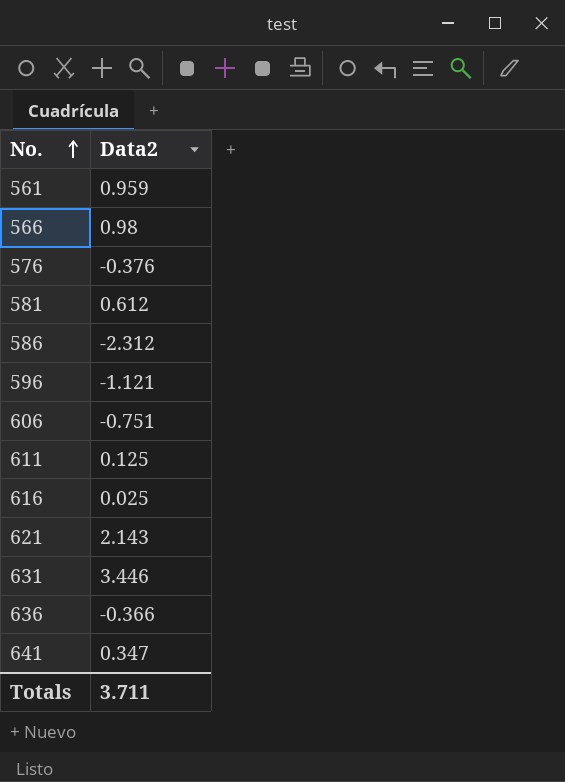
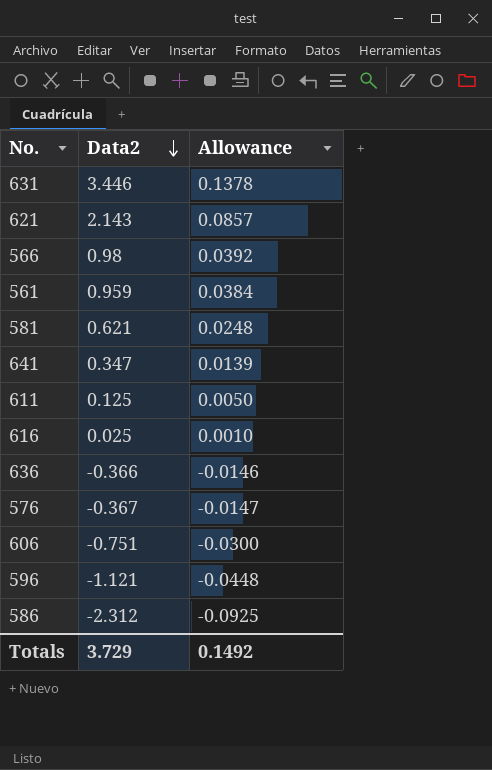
row order: No. ascending -> Data2 descending
column Allowance | formula: none -> [Data2] * 0.04
581 | Data2: 0.612 -> 0.621
576 | Data2: -0.376 -> -0.367
Totals | Data2: 3.711 -> 3.729

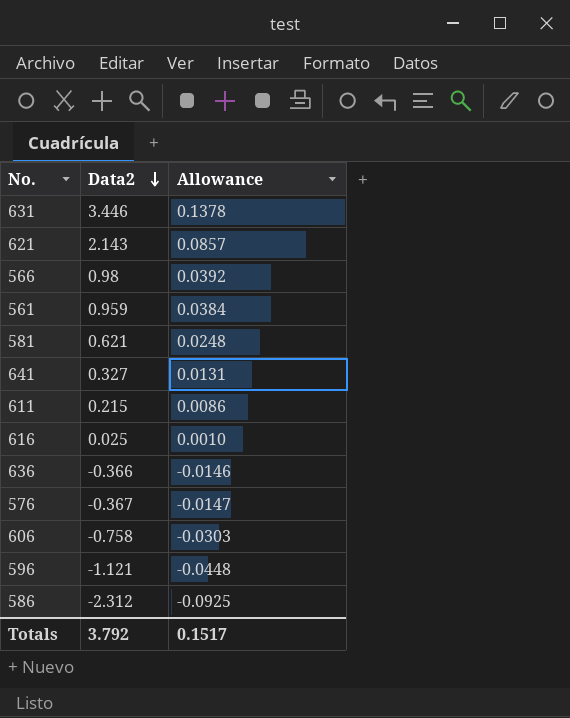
641 | Data2: 0.347 -> 0.327
641 | Allowance: 0.0139 -> 0.0131
611 | Data2: 0.125 -> 0.215
611 | Allowance: 0.0050 -> 0.0086
606 | Data2: -0.751 -> -0.758
606 | Allowance: -0.0300 -> -0.0303
Totals | Data2: 3.729 -> 3.792
Totals | Allowance: 0.1492 -> 0.1517

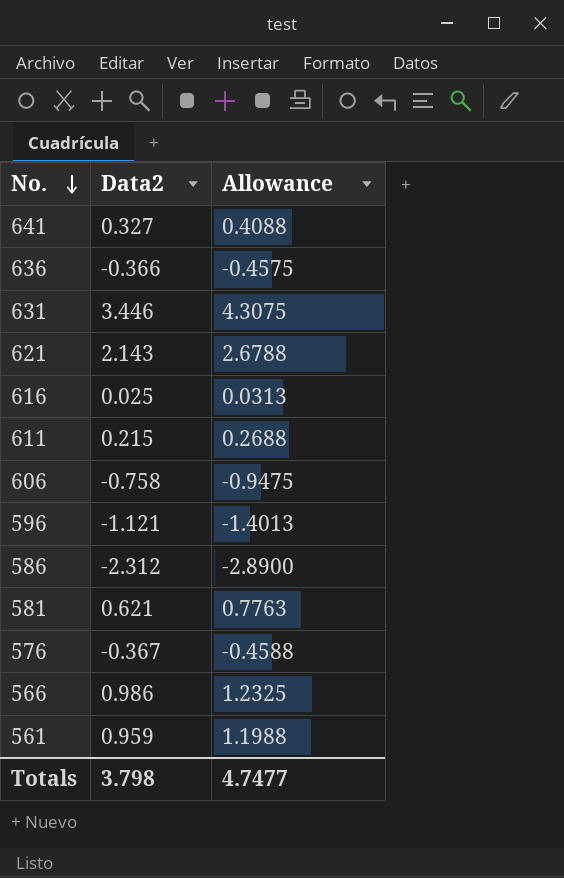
row order: Data2 descending -> No. descending
column Allowance | formula: [Data2] * 0.04 -> [Data2] * 1.25
566 | Data2: 0.98 -> 0.986
Totals | Data2: 3.792 -> 3.798
Totals | Allowance: 0.1517 -> 4.7477

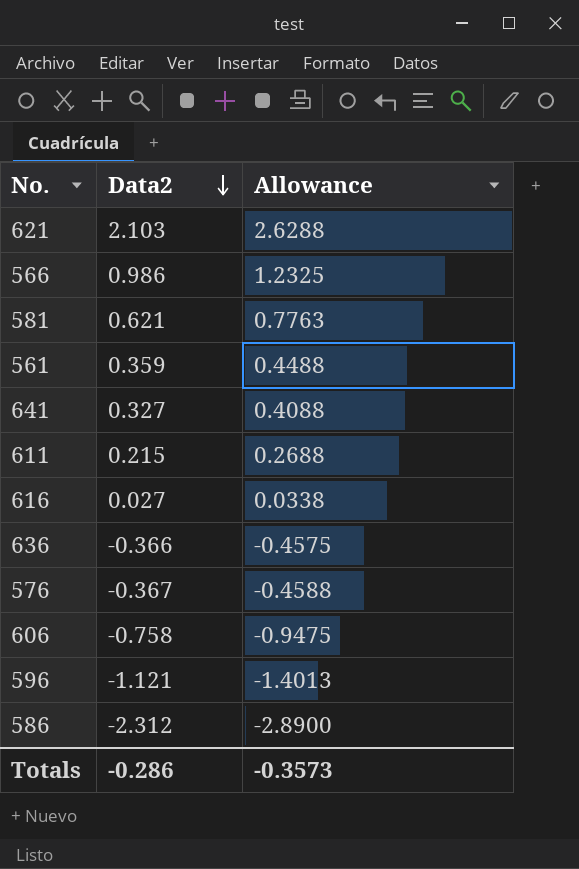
row order: No. descending -> Data2 descending
row 631: 3.446 | 4.3075 -> none
621 | Data2: 2.143 -> 2.103
621 | Allowance: 2.6788 -> 2.6288
561 | Data2: 0.959 -> 0.359
561 | Allowance: 1.1988 -> 0.4488
616 | Data2: 0.025 -> 0.027
616 | Allowance: 0.0313 -> 0.0338
Totals | Data2: 3.798 -> -0.286
Totals | Allowance: 4.7477 -> -0.3573

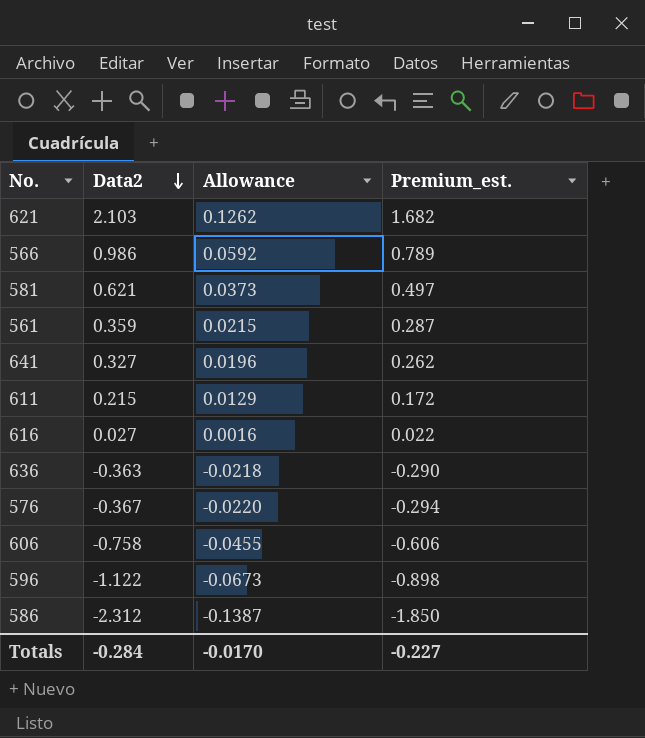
column Allowance | formula: [Data2] * 1.25 -> [Data2] * 0.06
column Premium_est. | formula: none -> [Data2] * 0.8
636 | Data2: -0.366 -> -0.363
596 | Data2: -1.121 -> -1.122
Totals | Data2: -0.286 -> -0.284
Totals | Allowance: -0.3573 -> -0.0170

